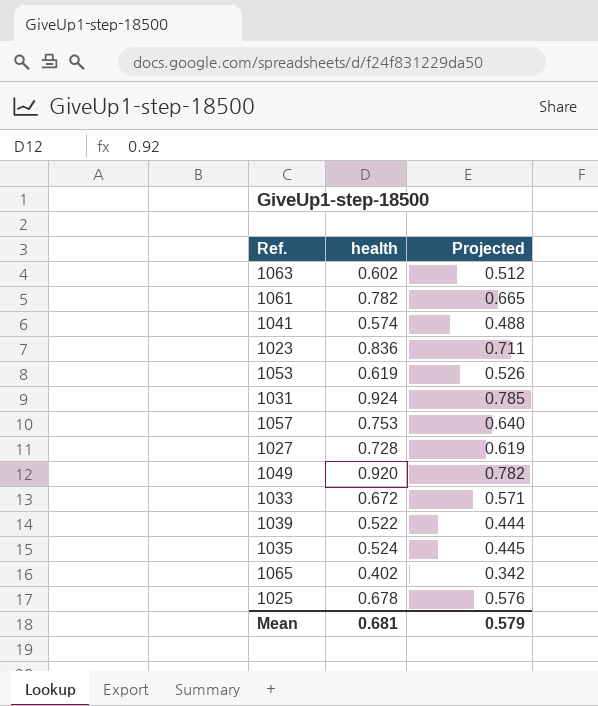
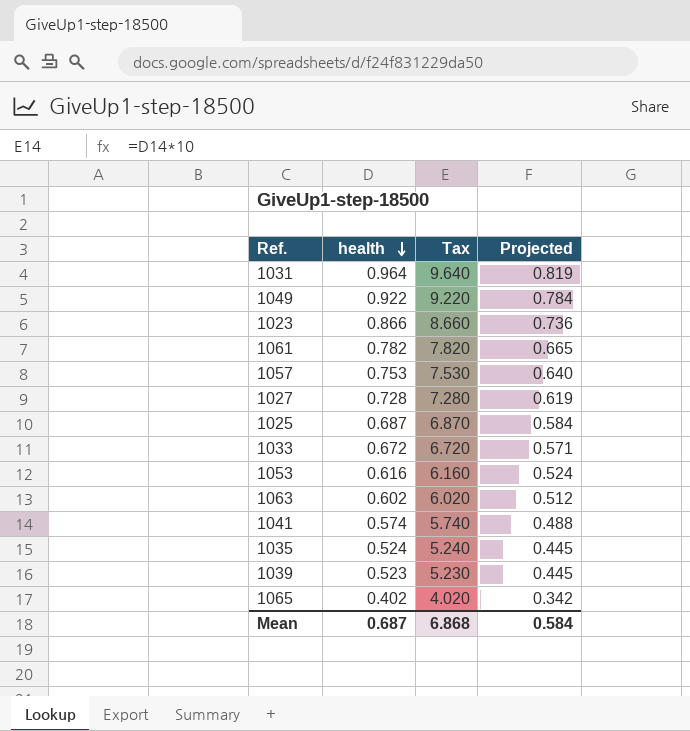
row order: none -> health descending
column Tax | formula: none -> [health] * 10
1031 | health: 0.924 -> 0.964
1031 | Projected: 0.785 -> 0.819
1049 | health: 0.920 -> 0.922
1049 | Projected: 0.782 -> 0.784
1023 | health: 0.836 -> 0.866
1023 | Projected: 0.711 -> 0.736
1025 | health: 0.678 -> 0.687
1025 | Projected: 0.576 -> 0.584
1053 | health: 0.619 -> 0.616
1053 | Projected: 0.526 -> 0.524
1039 | health: 0.522 -> 0.523
1039 | Projected: 0.444 -> 0.445
Mean | health: 0.681 -> 0.687
Mean | Projected: 0.579 -> 0.584

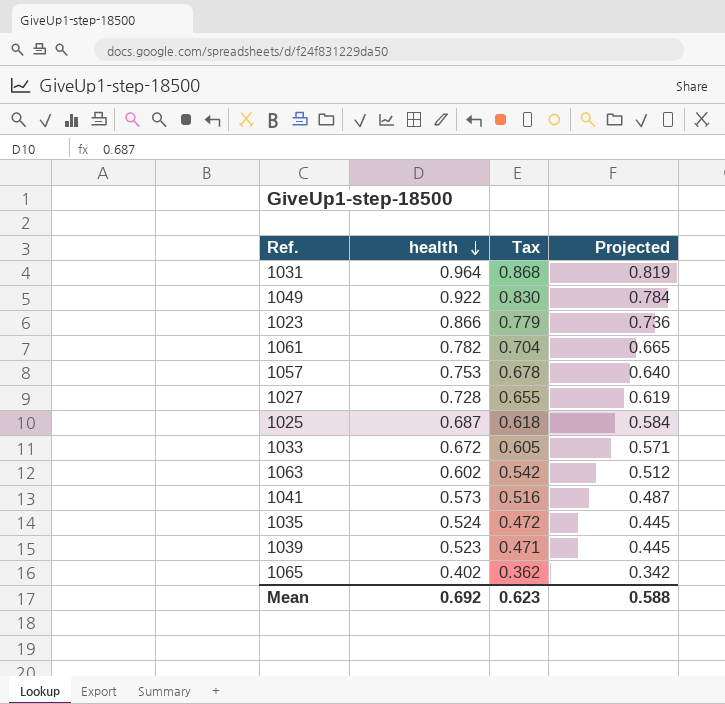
column Tax | formula: [health] * 10 -> [health] * 0.9
row 1053: 0.616 | 6.160 | 0.524 -> none
1041 | health: 0.574 -> 0.573
1041 | Projected: 0.488 -> 0.487
Mean | health: 0.687 -> 0.692
Mean | Tax: 6.868 -> 0.623
Mean | Projected: 0.584 -> 0.588

